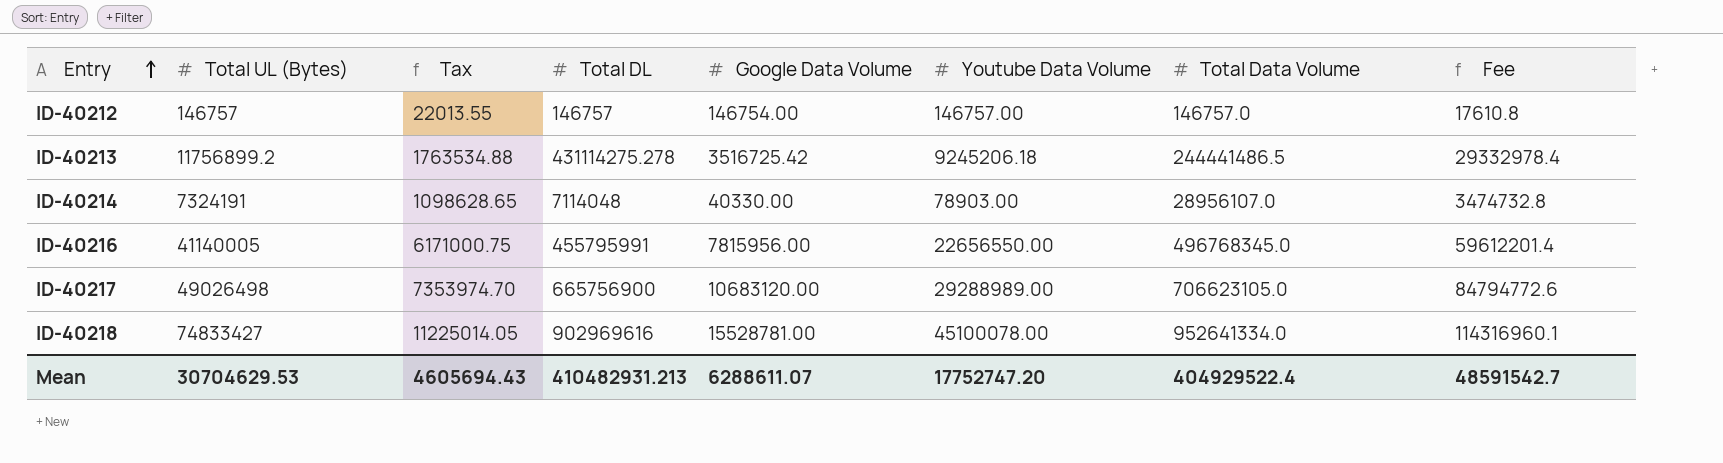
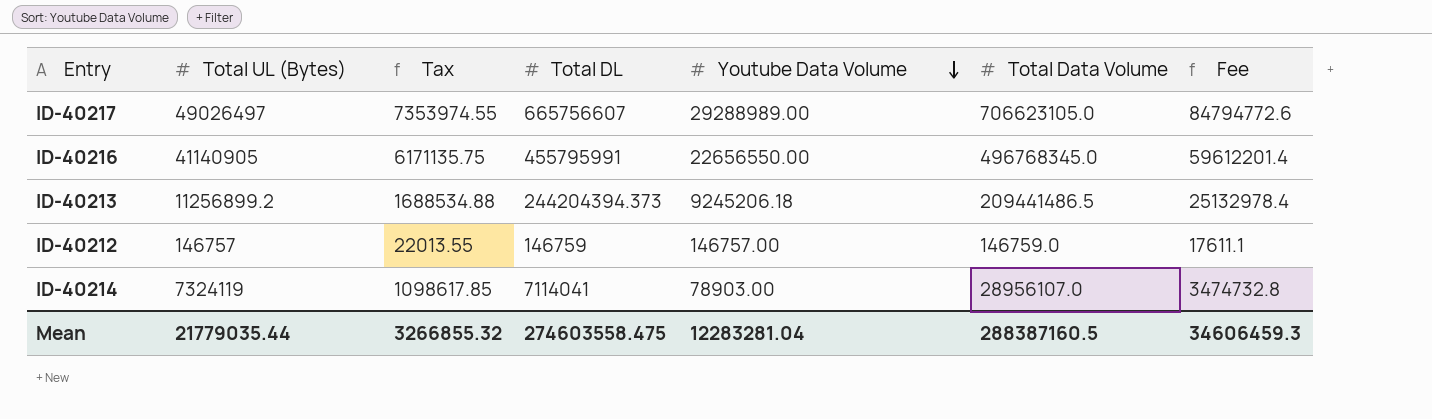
row order: Entry ascending -> Youtube Data Volume descending
column Google Data Volume | position: 5 -> none
row ID-40218: 74833427 | 11225014.05 | 902969616 | 15528781.00 | 45100078.00 | 952641334.0 | 114316960.1 -> none
ID-40217 | Total UL (Bytes): 49026498 -> 49026497
ID-40217 | Tax: 7353974.70 -> 7353974.55
ID-40217 | Total DL: 665756900 -> 665756607
ID-40216 | Total UL (Bytes): 41140005 -> 41140905
ID-40216 | Tax: 6171000.75 -> 6171135.75
ID-40213 | Total UL (Bytes): 11756899.2 -> 11256899.2
ID-40213 | Tax: 1763534.88 -> 1688534.88
ID-40213 | Total DL: 431114275.278 -> 244204394.373
ID-40213 | Total Data Volume: 244441486.5 -> 209441486.5
ID-40213 | Fee: 29332978.4 -> 25132978.4
ID-40212 | Total DL: 146757 -> 146759
ID-40212 | Total Data Volume: 146757.0 -> 146759.0
ID-40212 | Fee: 17610.8 -> 17611.1
ID-40214 | Total UL (Bytes): 7324191 -> 7324119
ID-40214 | Tax: 1098628.65 -> 1098617.85
ID-40214 | Total DL: 7114048 -> 7114041
Mean | Total UL (Bytes): 30704629.53 -> 21779035.44
Mean | Tax: 4605694.43 -> 3266855.32
Mean | Total DL: 410482931.213 -> 274603558.475
Mean | Youtube Data Volume: 17752747.20 -> 12283281.04
Mean | Total Data Volume: 404929522.4 -> 288387160.5
Mean | Fee: 48591542.7 -> 34606459.3

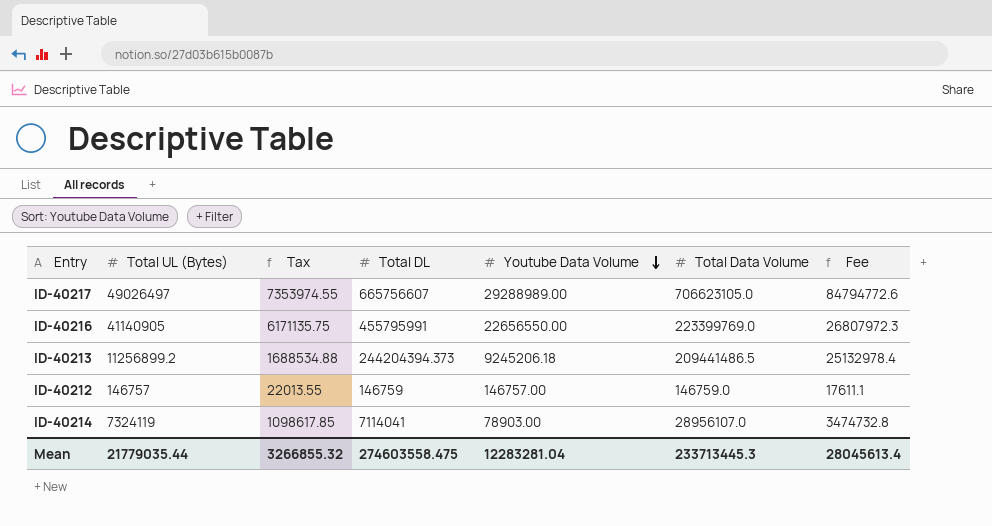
ID-40216 | Total Data Volume: 496768345.0 -> 223399769.0
ID-40216 | Fee: 59612201.4 -> 26807972.3
Mean | Total Data Volume: 288387160.5 -> 233713445.3
Mean | Fee: 34606459.3 -> 28045613.4

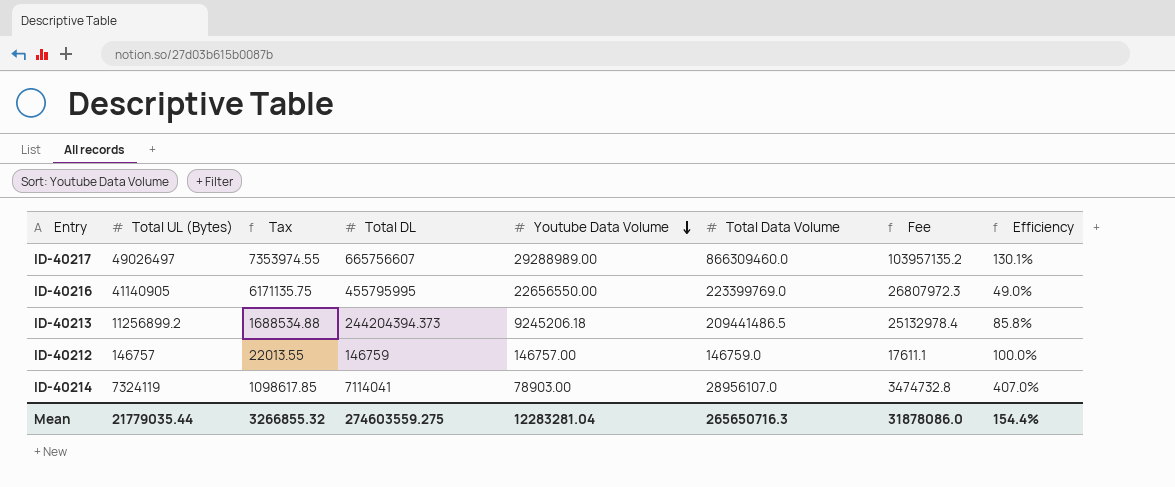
column Efficiency | formula: none -> [Total Data Volume] / [Total DL]
ID-40217 | Total Data Volume: 706623105.0 -> 866309460.0
ID-40217 | Fee: 84794772.6 -> 103957135.2
ID-40216 | Total DL: 455795991 -> 455795995
Mean | Total DL: 274603558.475 -> 274603559.275
Mean | Total Data Volume: 233713445.3 -> 265650716.3
Mean | Fee: 28045613.4 -> 31878086.0

